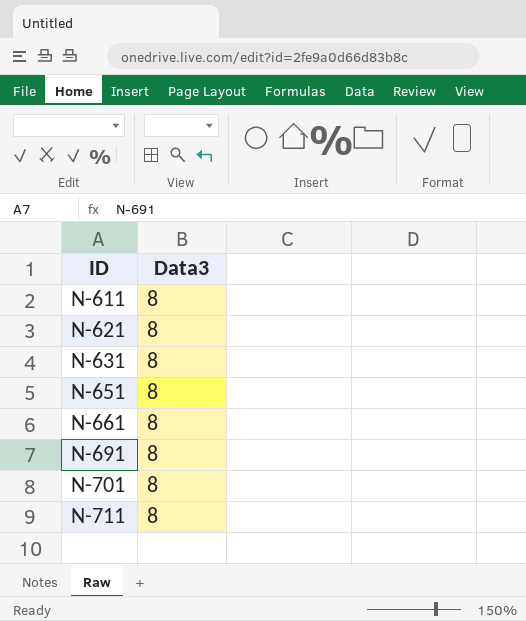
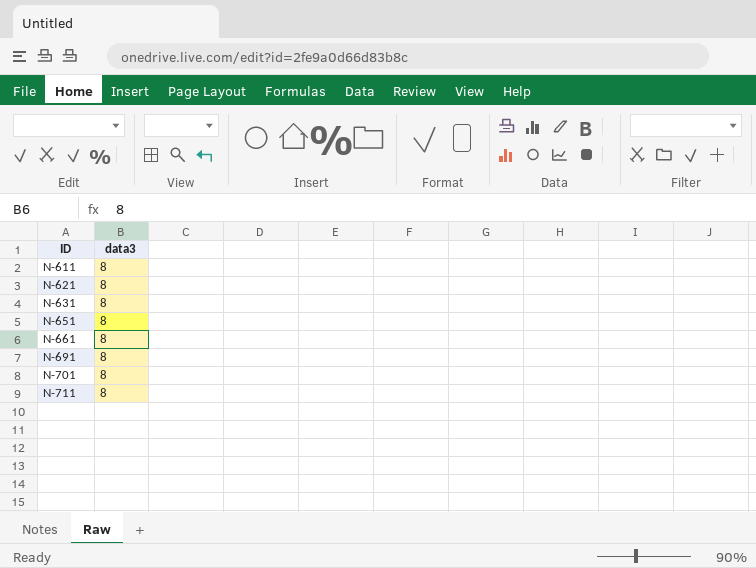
column name: Data3 -> data3

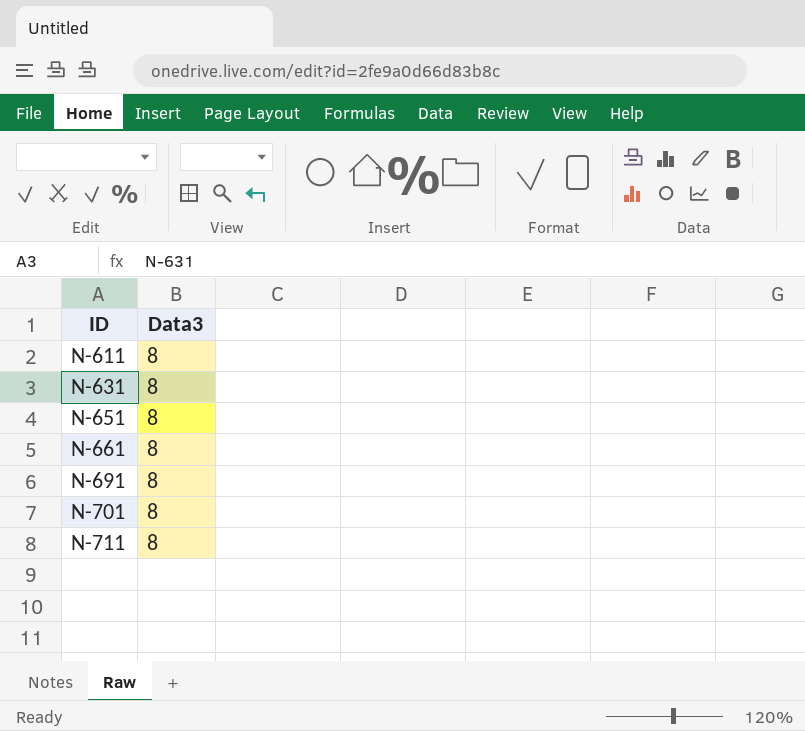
column name: data3 -> Data3
row N-621: 8 -> none

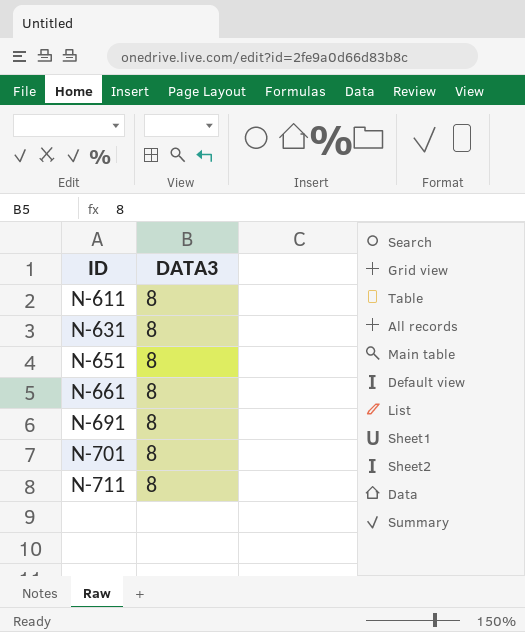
column name: Data3 -> DATA3

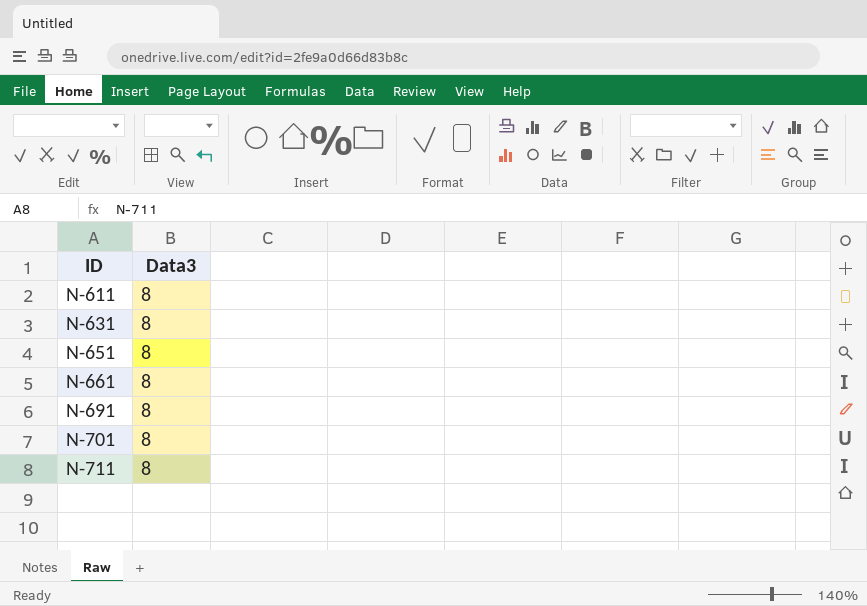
column name: DATA3 -> Data3

